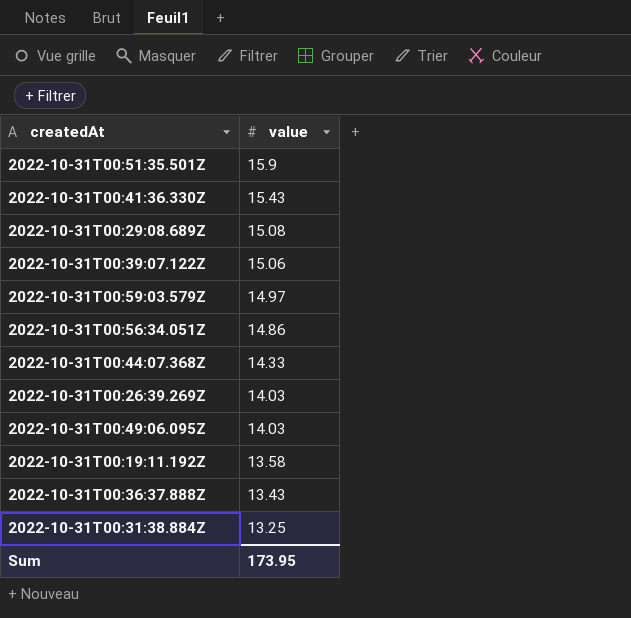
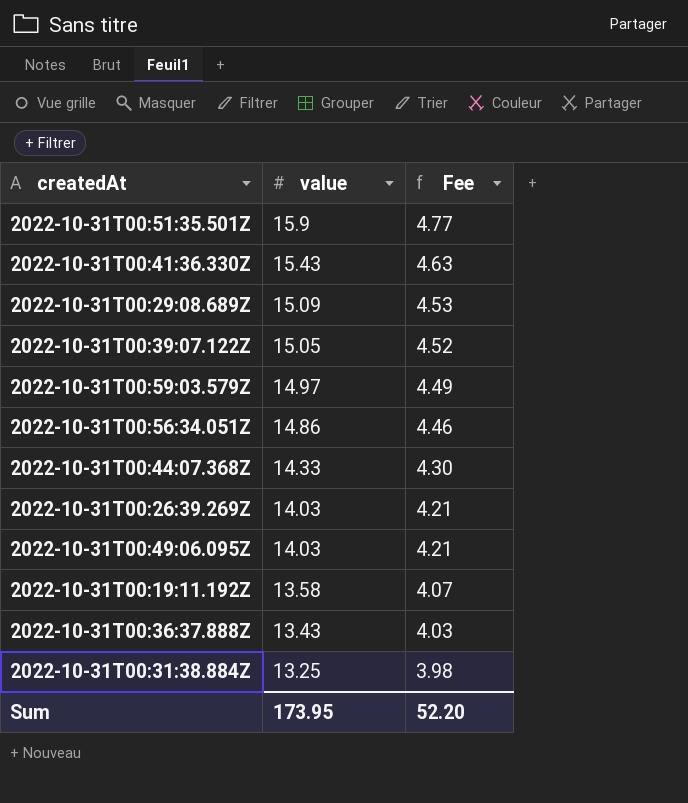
column Fee | formula: none -> [value] * 0.3
2022-10-31T00:29:08.689Z | value: 15.08 -> 15.09
2022-10-31T00:39:07.122Z | value: 15.06 -> 15.05

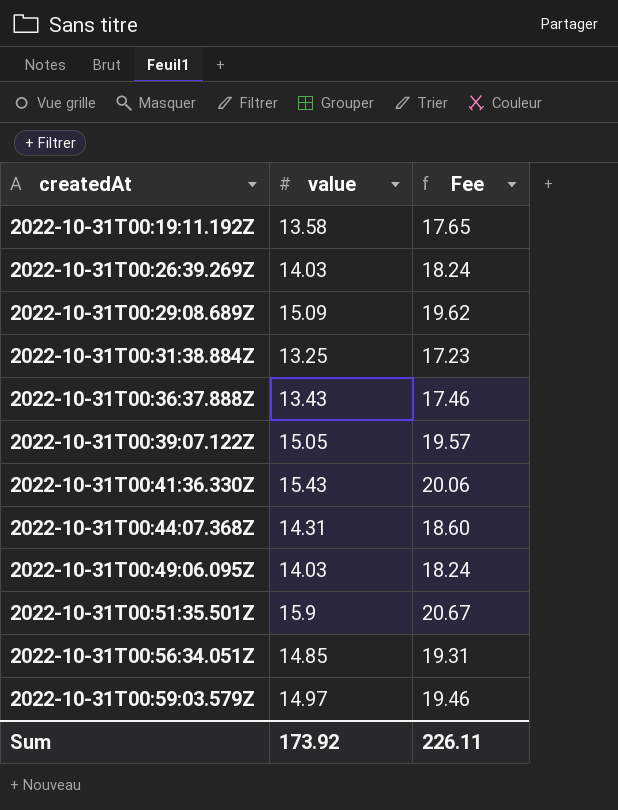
row order: value descending -> createdAt ascending
column Fee | formula: [value] * 0.3 -> [value] * 1.3
2022-10-31T00:44:07.368Z | value: 14.33 -> 14.31
2022-10-31T00:56:34.051Z | value: 14.86 -> 14.85
Sum | value: 173.95 -> 173.92
Sum | Fee: 52.20 -> 226.11

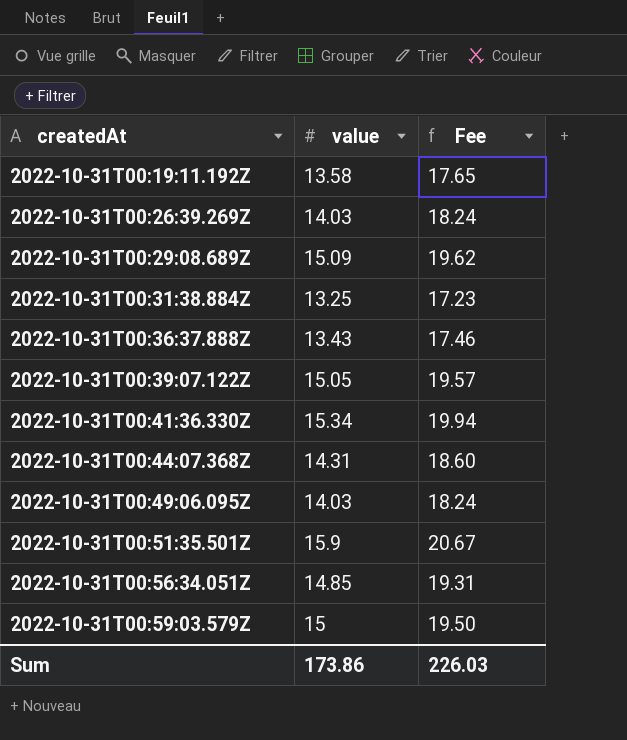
2022-10-31T00:41:36.330Z | value: 15.43 -> 15.34
2022-10-31T00:41:36.330Z | Fee: 20.06 -> 19.94
2022-10-31T00:59:03.579Z | value: 14.97 -> 15
2022-10-31T00:59:03.579Z | Fee: 19.46 -> 19.50
Sum | value: 173.92 -> 173.86
Sum | Fee: 226.11 -> 226.03

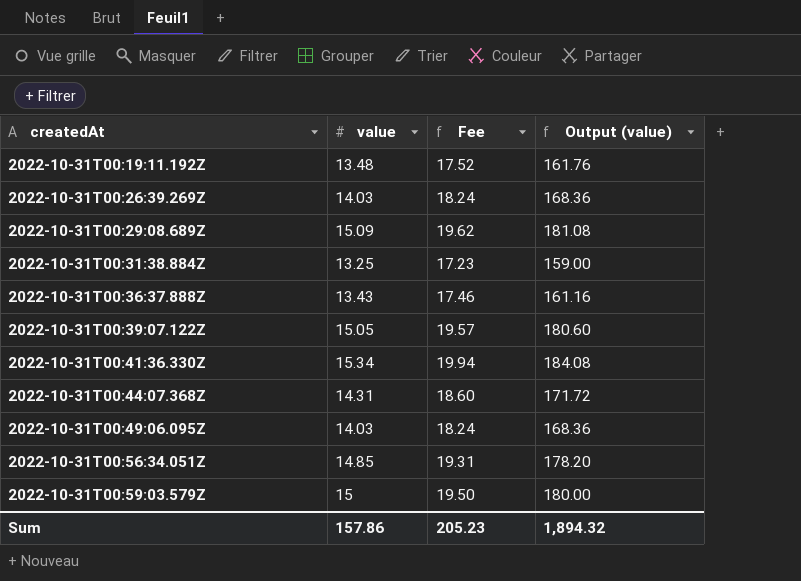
column Output (value) | formula: none -> [value] * 12
row 2022-10-31T00:51:35.501Z: 15.9 | 20.67 -> none
2022-10-31T00:19:11.192Z | value: 13.58 -> 13.48
2022-10-31T00:19:11.192Z | Fee: 17.65 -> 17.52
Sum | value: 173.86 -> 157.86
Sum | Fee: 226.03 -> 205.23

